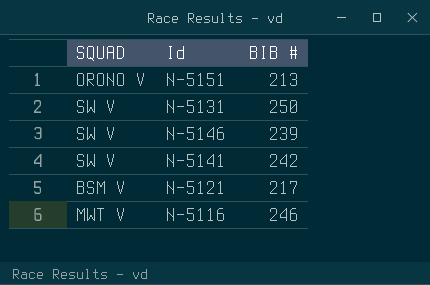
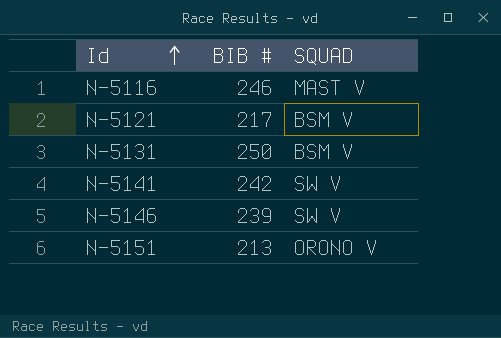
row order: none -> Id ascending
column SQUAD | position: 1 -> 3
N-5116 | SQUAD: MWT V -> MAST V
N-5131 | SQUAD: SW V -> BSM V

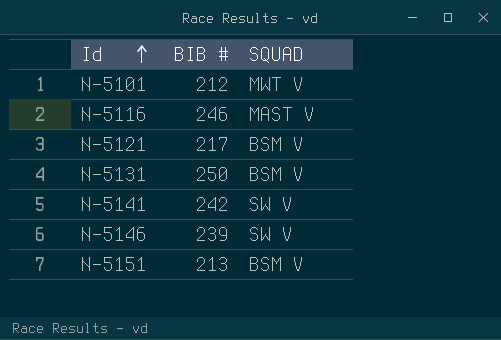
row N-5101: none -> 212 | MWT V
N-5151 | SQUAD: ORONO V -> BSM V

